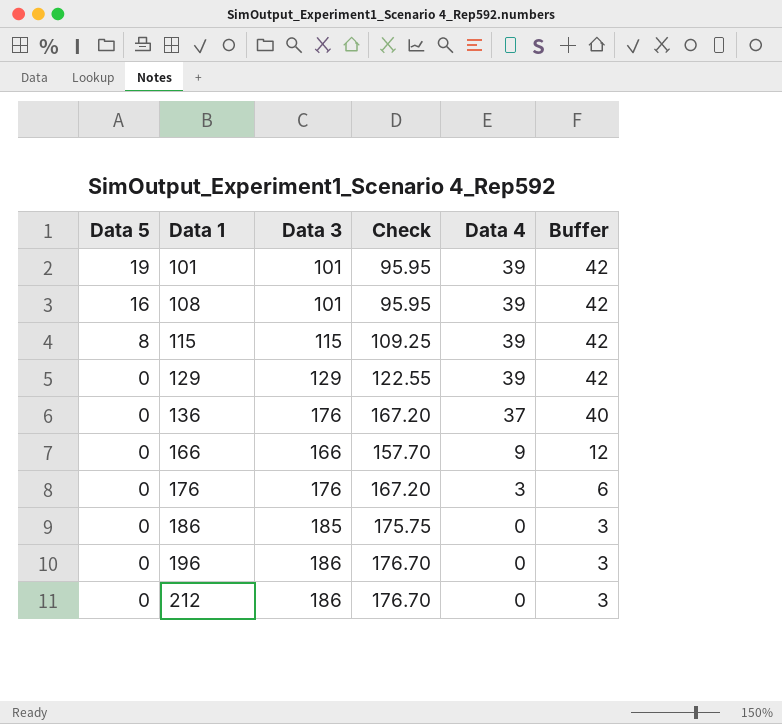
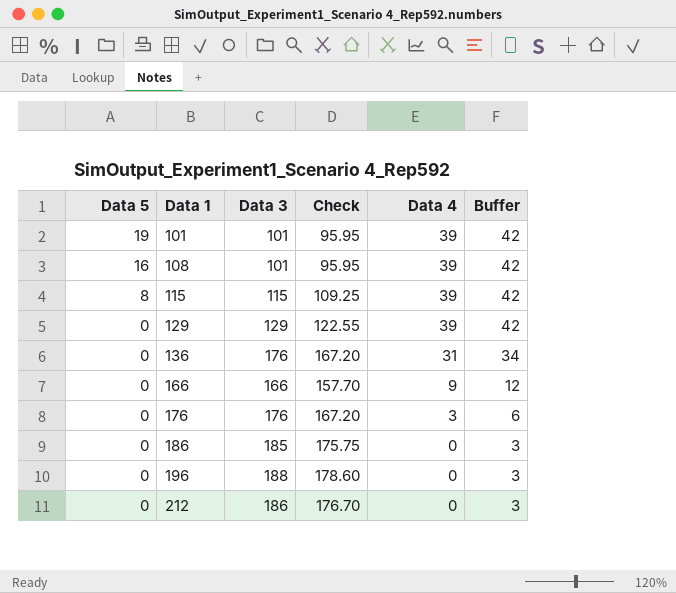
136 | Data 4: 37 -> 31
136 | Buffer: 40 -> 34
196 | Data 3: 186 -> 188
196 | Check: 176.70 -> 178.60

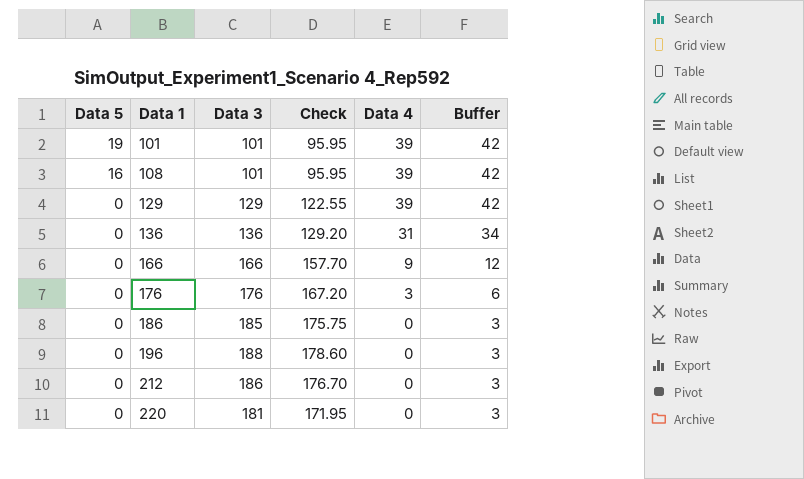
row 115: 8 | 115 | 109.25 | 39 | 42 -> none
136 | Data 3: 176 -> 136
136 | Check: 167.20 -> 129.20
row 220: none -> 0 | 181 | 171.95 | 0 | 3

